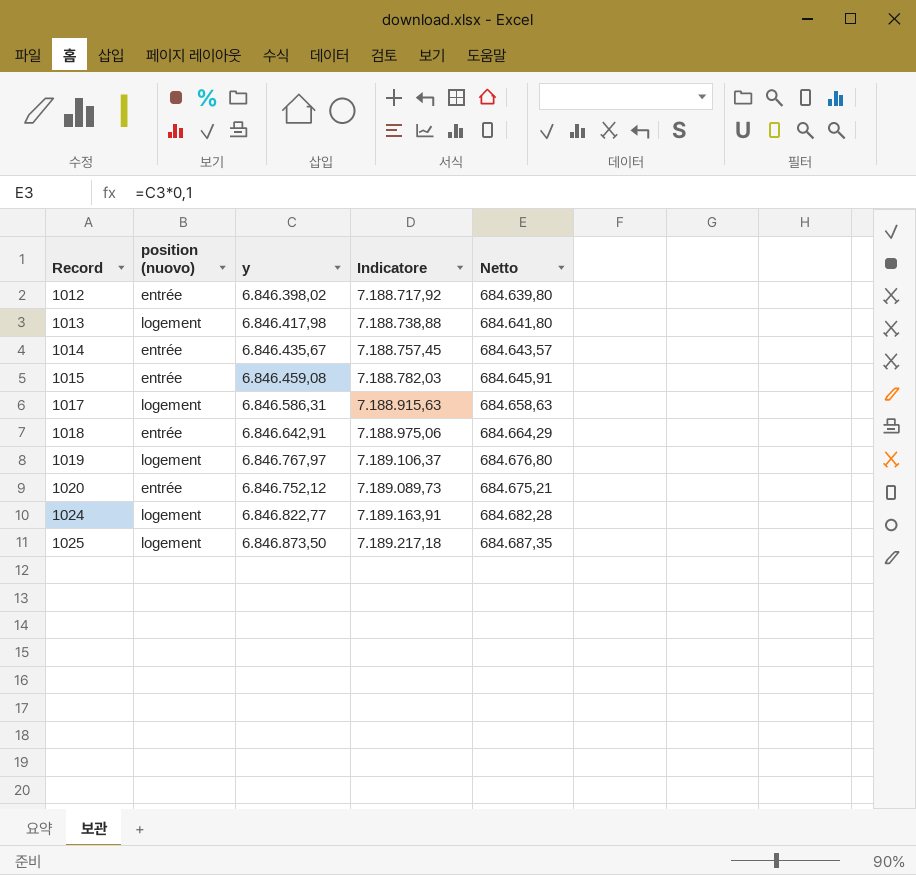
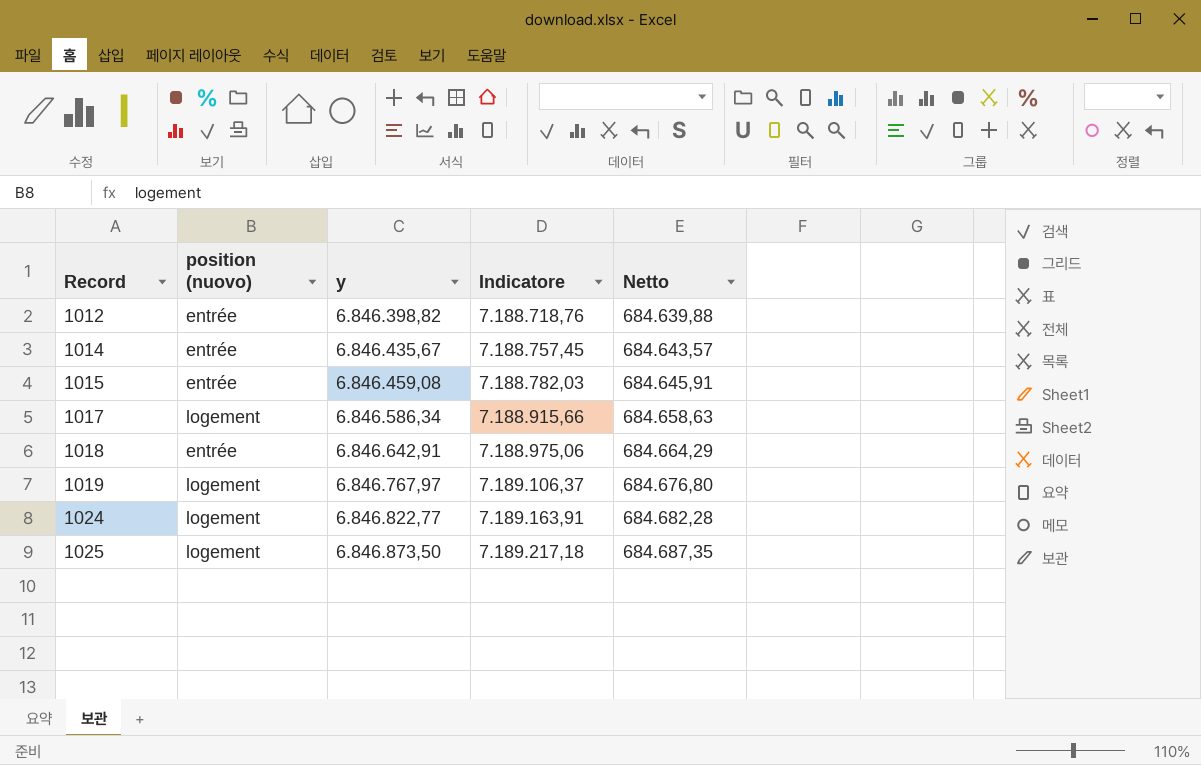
row 1013: logement | 6.846.417,98 | 7.188.738,88 | 684.641,80 -> none
row 1020: entrée | 6.846.752,12 | 7.189.089,73 | 684.675,21 -> none
1012 | y: 6.846.398,02 -> 6.846.398,82
1012 | Indicatore: 7.188.717,92 -> 7.188.718,76
1012 | Netto: 684.639,80 -> 684.639,88
1017 | y: 6.846.586,31 -> 6.846.586,34
1017 | Indicatore: 7.188.915,63 -> 7.188.915,66

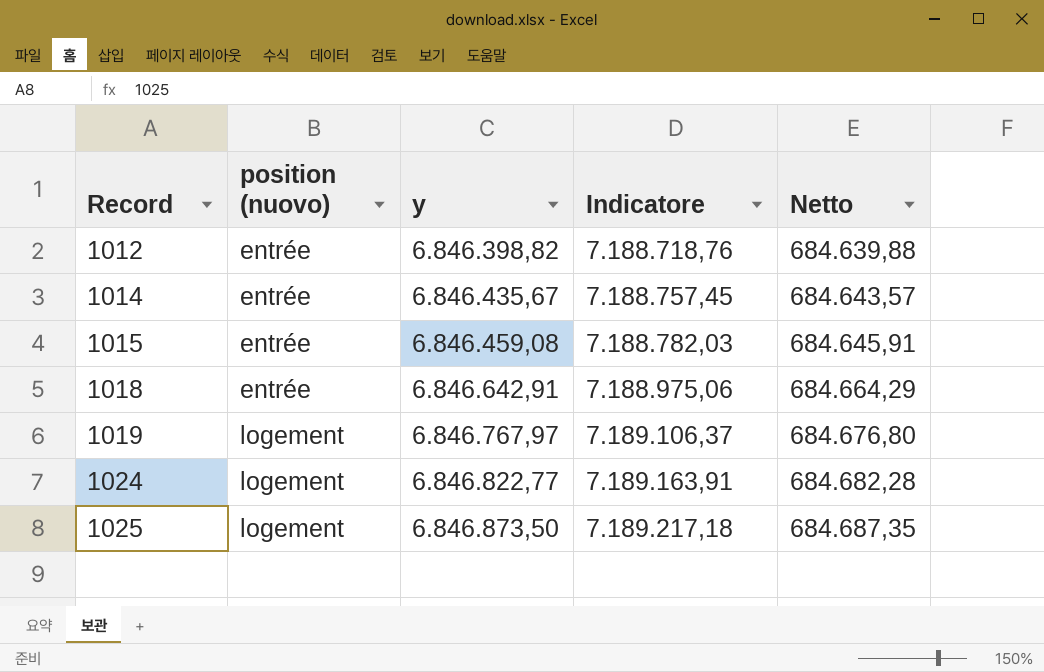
row 1017: logement | 6.846.586,34 | 7.188.915,66 | 684.658,63 -> none

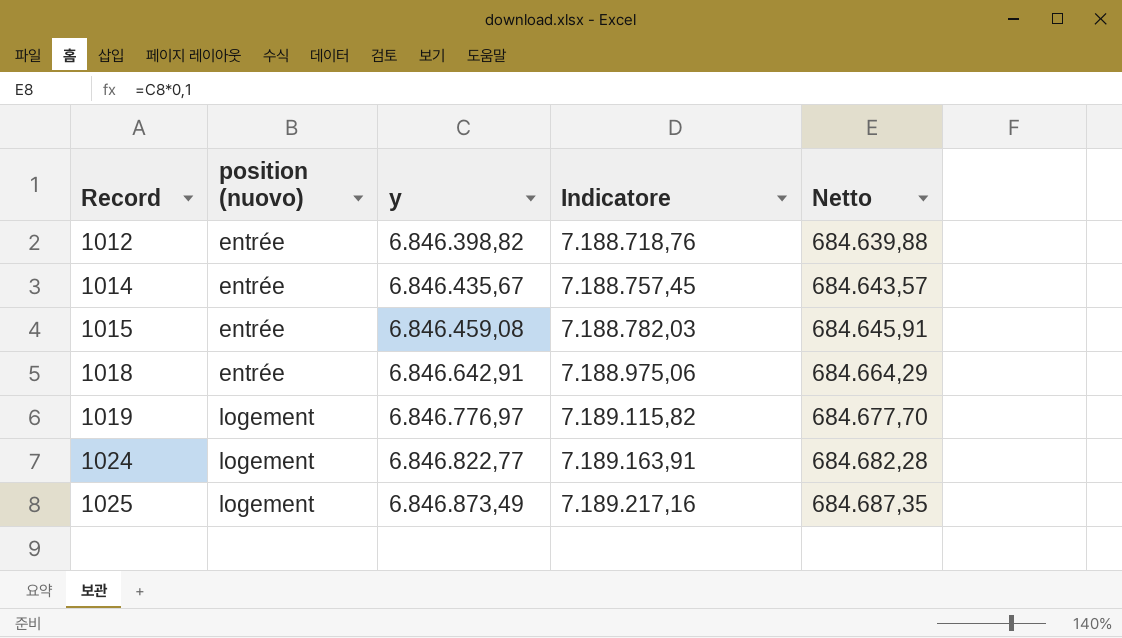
1019 | y: 6.846.767,97 -> 6.846.776,97
1019 | Indicatore: 7.189.106,37 -> 7.189.115,82
1019 | Netto: 684.676,80 -> 684.677,70
1025 | y: 6.846.873,50 -> 6.846.873,49
1025 | Indicatore: 7.189.217,18 -> 7.189.217,16

